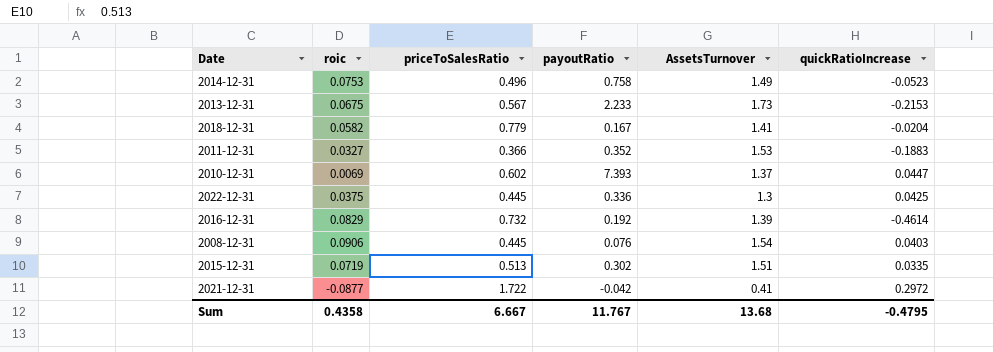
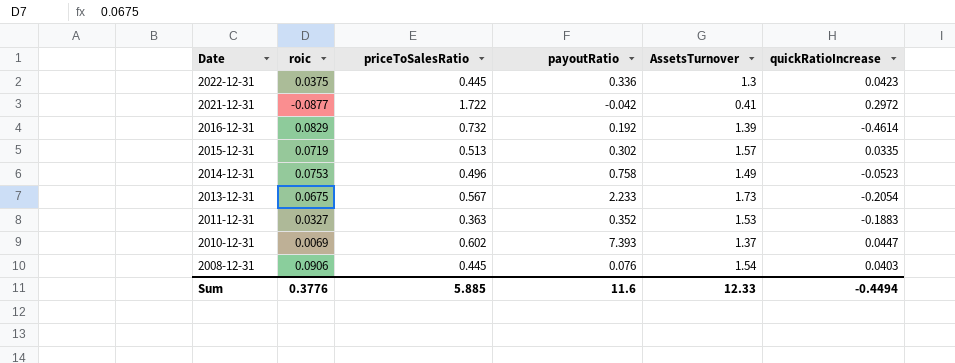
row order: none -> Date descending
row 2018-12-31: 0.0582 | 0.779 | 0.167 | 1.41 | -0.0204 -> none
2022-12-31 | quickRatioIncrease: 0.0425 -> 0.0423
2015-12-31 | AssetsTurnover: 1.51 -> 1.57
2013-12-31 | quickRatioIncrease: -0.2153 -> -0.2054
2011-12-31 | priceToSalesRatio: 0.366 -> 0.363
Sum | roic: 0.4358 -> 0.3776
Sum | priceToSalesRatio: 6.667 -> 5.885
Sum | payoutRatio: 11.767 -> 11.6
Sum | AssetsTurnover: 13.68 -> 12.33
Sum | quickRatioIncrease: -0.4795 -> -0.4494

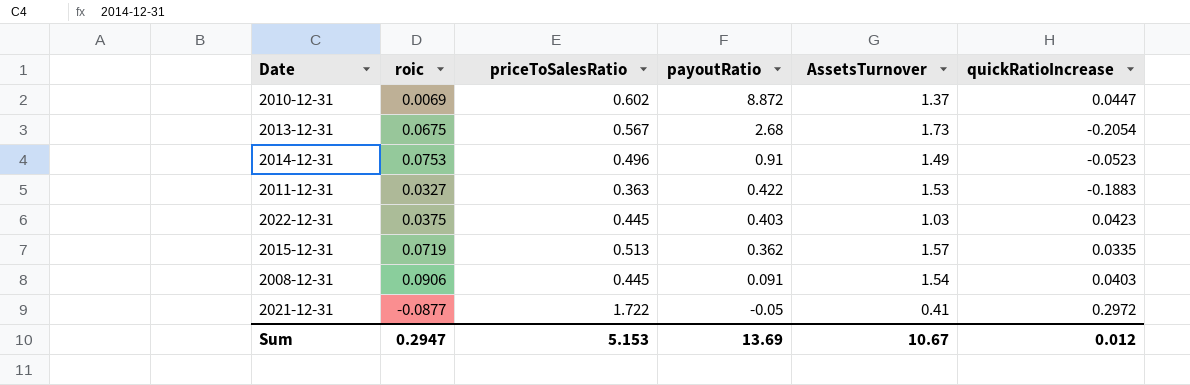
row order: Date descending -> payoutRatio descending
row 2016-12-31: 0.0829 | 0.732 | 0.192 | 1.39 | -0.4614 -> none
2010-12-31 | payoutRatio: 7.393 -> 8.872
2013-12-31 | payoutRatio: 2.233 -> 2.68
2014-12-31 | payoutRatio: 0.758 -> 0.91
2011-12-31 | payoutRatio: 0.352 -> 0.422
2022-12-31 | payoutRatio: 0.336 -> 0.403
2022-12-31 | AssetsTurnover: 1.3 -> 1.03
2015-12-31 | payoutRatio: 0.302 -> 0.362
2008-12-31 | payoutRatio: 0.076 -> 0.091
2021-12-31 | payoutRatio: -0.042 -> -0.05
Sum | roic: 0.3776 -> 0.2947
Sum | priceToSalesRatio: 5.885 -> 5.153
Sum | payoutRatio: 11.6 -> 13.69
Sum | AssetsTurnover: 12.33 -> 10.67
Sum | quickRatioIncrease: -0.4494 -> 0.012

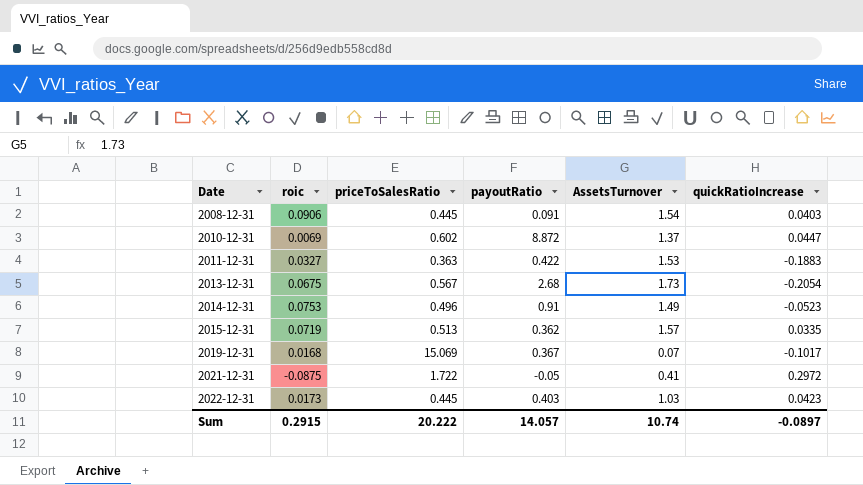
row order: payoutRatio descending -> Date ascending
row 2019-12-31: none -> 0.0168 | 15.069 | 0.367 | 0.07 | -0.1017
2021-12-31 | roic: -0.0877 -> -0.0875
2022-12-31 | roic: 0.0375 -> 0.0173
Sum | roic: 0.2947 -> 0.2915
Sum | priceToSalesRatio: 5.153 -> 20.222
Sum | payoutRatio: 13.69 -> 14.057
Sum | AssetsTurnover: 10.67 -> 10.74
Sum | quickRatioIncrease: 0.012 -> -0.0897

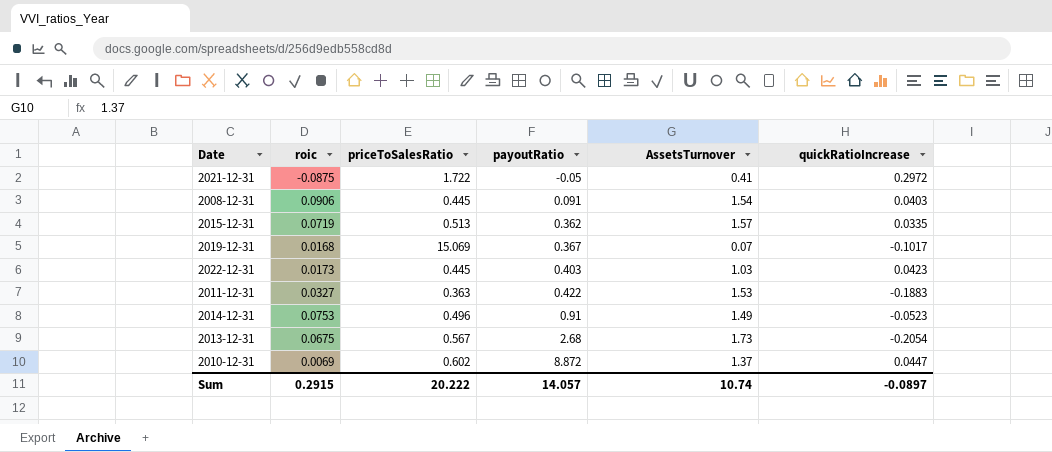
row order: Date ascending -> payoutRatio ascending

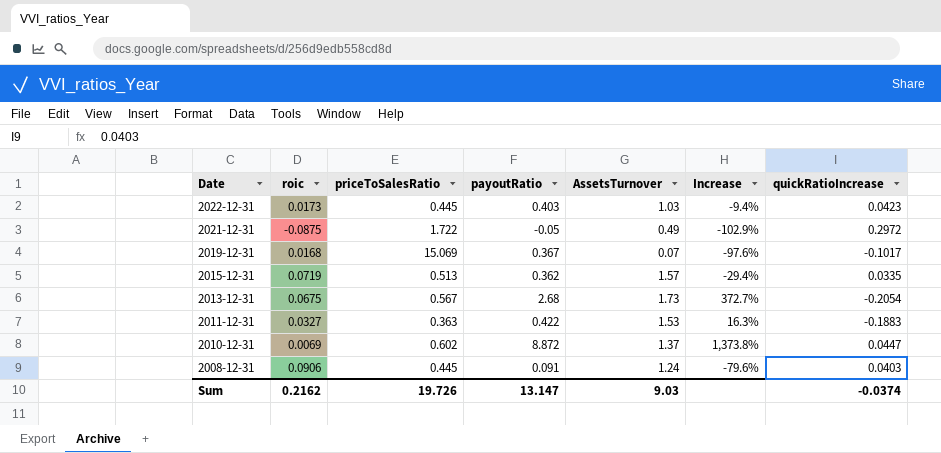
row order: payoutRatio ascending -> Date descending
column Increase | formula: none -> ([payoutRatio] - [priceToSalesRatio]) / [priceToSalesRatio]
row 2014-12-31: 0.0753 | 0.496 | 0.91 | 1.49 | -0.0523 -> none
2021-12-31 | AssetsTurnover: 0.41 -> 0.49
2008-12-31 | AssetsTurnover: 1.54 -> 1.24
Sum | roic: 0.2915 -> 0.2162
Sum | priceToSalesRatio: 20.222 -> 19.726
Sum | payoutRatio: 14.057 -> 13.147
Sum | AssetsTurnover: 10.74 -> 9.03
Sum | quickRatioIncrease: -0.0897 -> -0.0374

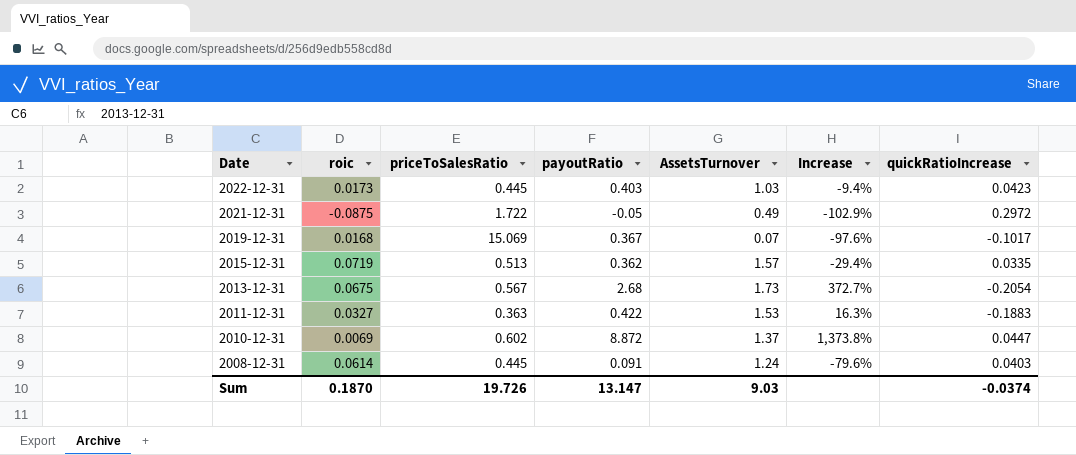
2008-12-31 | roic: 0.0906 -> 0.0614
Sum | roic: 0.2162 -> 0.1870

